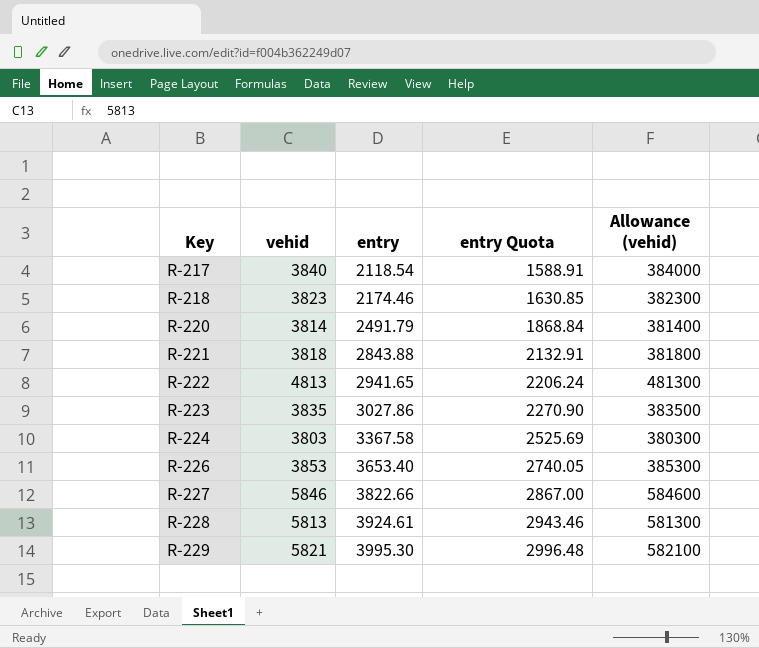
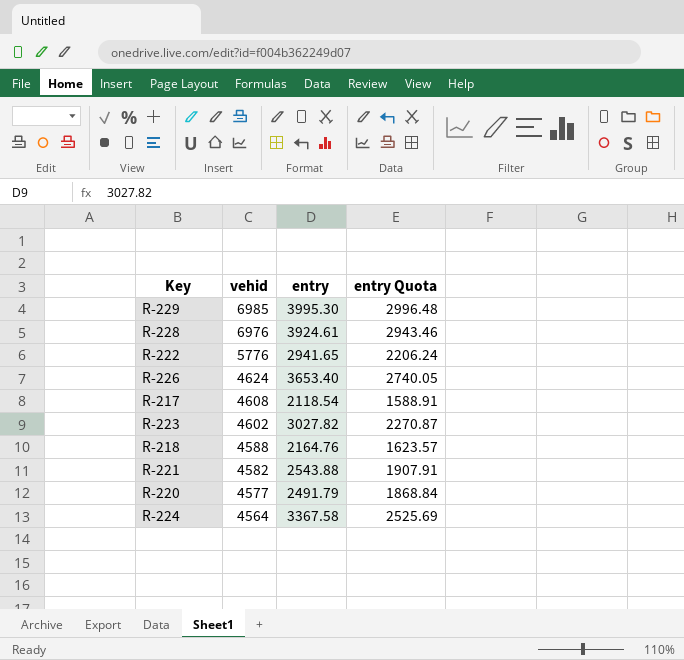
row order: Key ascending -> vehid descending
column Allowance (vehid) | formula: [vehid] * 100 -> none
row R-227: 5846 | 3822.66 | 2867.00 | 584600 -> none
R-229 | vehid: 5821 -> 6985
R-228 | vehid: 5813 -> 6976
R-222 | vehid: 4813 -> 5776
R-226 | vehid: 3853 -> 4624
R-217 | vehid: 3840 -> 4608
R-223 | vehid: 3835 -> 4602
R-223 | entry: 3027.86 -> 3027.82
R-223 | entry Quota: 2270.90 -> 2270.87
R-218 | vehid: 3823 -> 4588
R-218 | entry: 2174.46 -> 2164.76
R-218 | entry Quota: 1630.85 -> 1623.57
R-221 | vehid: 3818 -> 4582
R-221 | entry: 2843.88 -> 2543.88
R-221 | entry Quota: 2132.91 -> 1907.91
R-220 | vehid: 3814 -> 4577
R-224 | vehid: 3803 -> 4564

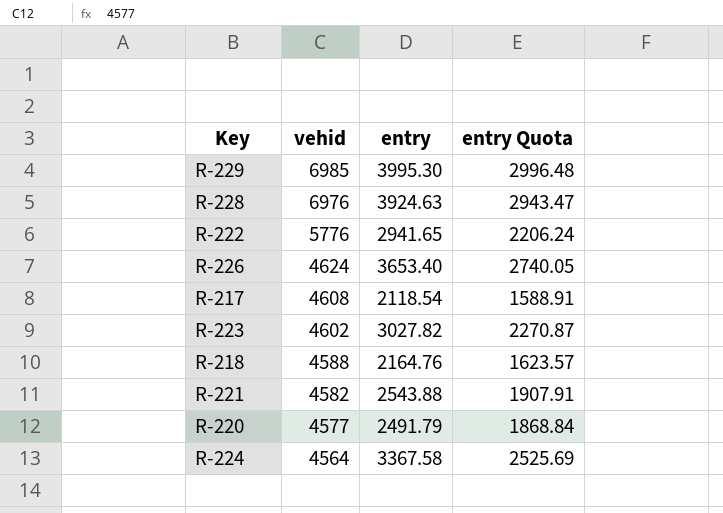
R-228 | entry: 3924.61 -> 3924.63
R-228 | entry Quota: 2943.46 -> 2943.47

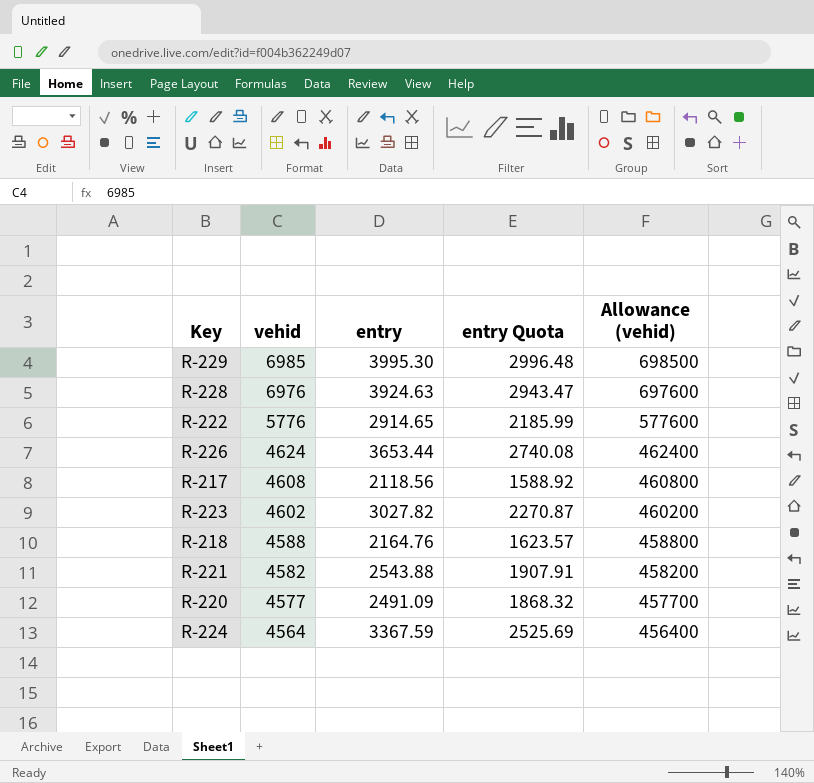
column Allowance (vehid) | formula: none -> [vehid] * 100
R-222 | entry: 2941.65 -> 2914.65
R-222 | entry Quota: 2206.24 -> 2185.99
R-226 | entry: 3653.40 -> 3653.44
R-226 | entry Quota: 2740.05 -> 2740.08
R-217 | entry: 2118.54 -> 2118.56
R-217 | entry Quota: 1588.91 -> 1588.92
R-220 | entry: 2491.79 -> 2491.09
R-220 | entry Quota: 1868.84 -> 1868.32
R-224 | entry: 3367.58 -> 3367.59

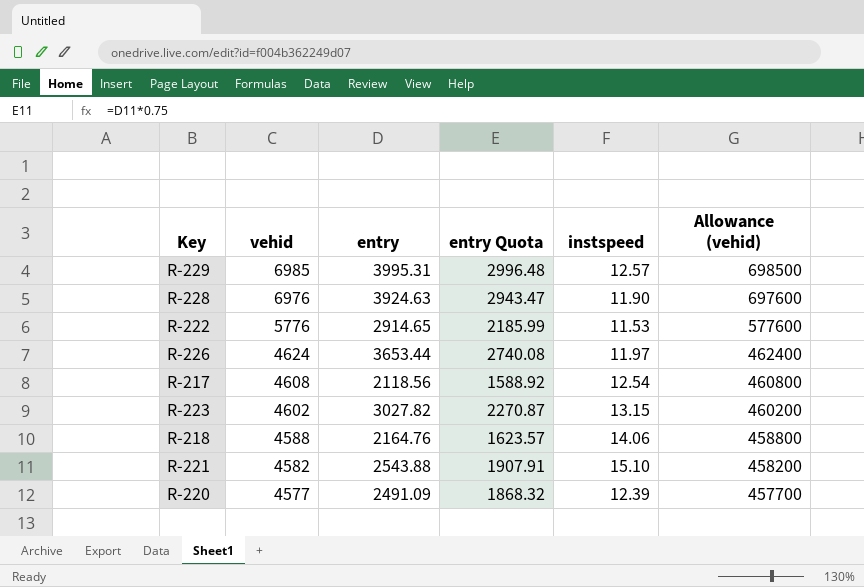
column instspeed | position: none -> 5
row R-224: 4564 | 3367.59 | 2525.69 | 456400 -> none
R-229 | entry: 3995.30 -> 3995.31

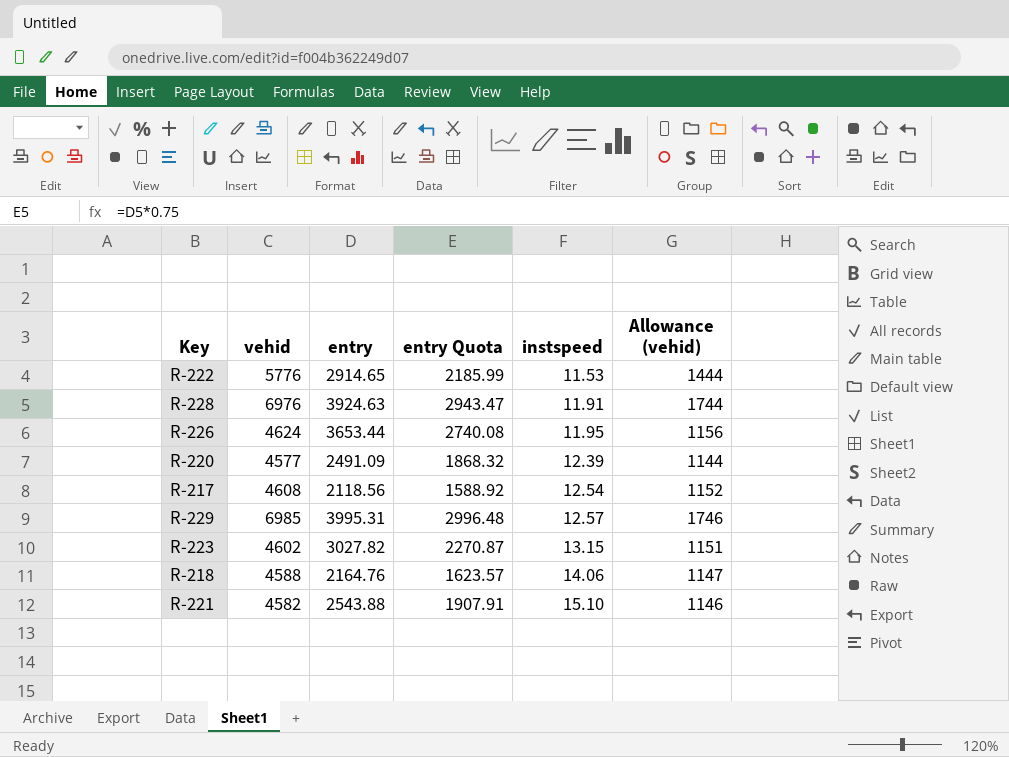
row order: vehid descending -> instspeed ascending
column Allowance (vehid) | formula: [vehid] * 100 -> [vehid] * 0.25
R-228 | instspeed: 11.90 -> 11.91
R-226 | instspeed: 11.97 -> 11.95

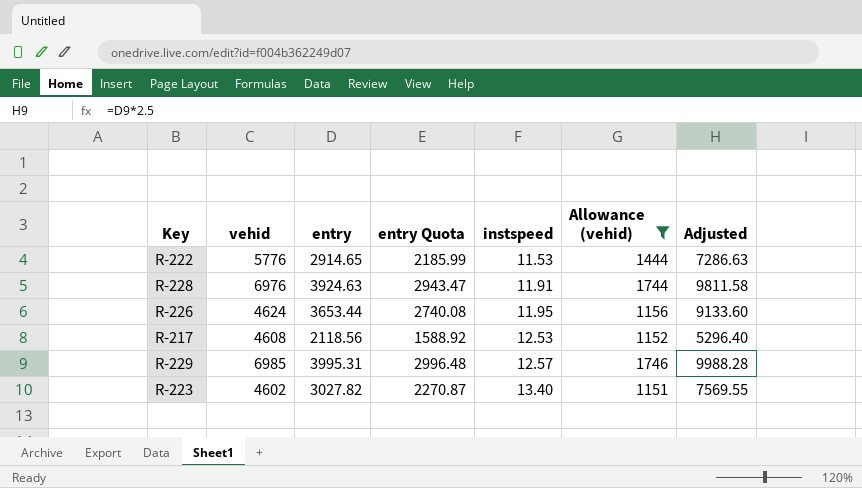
filter: none -> Allowance (vehid) >= 1151
column Adjusted | formula: none -> [entry] * 2.5
R-217 | instspeed: 12.54 -> 12.53
R-223 | instspeed: 13.15 -> 13.40

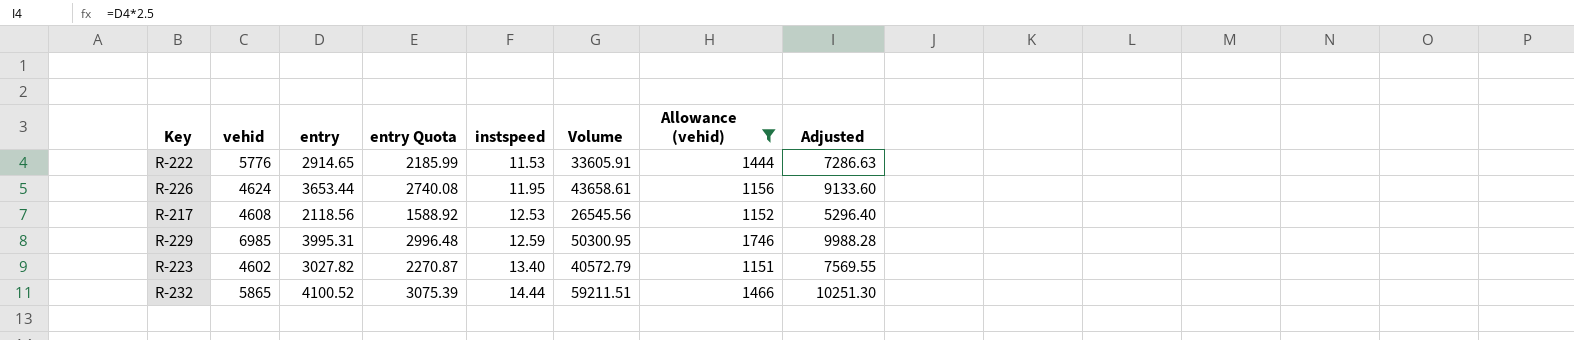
column Volume | formula: none -> [entry] * [instspeed]
row R-228: 6976 | 3924.63 | 2943.47 | 11.91 | 1744 | 9811.58 -> none
R-229 | instspeed: 12.57 -> 12.59
row R-232: none -> 5865 | 4100.52 | 3075.39 | 14.44 | 59211.51 | 1466 | 10251.30

